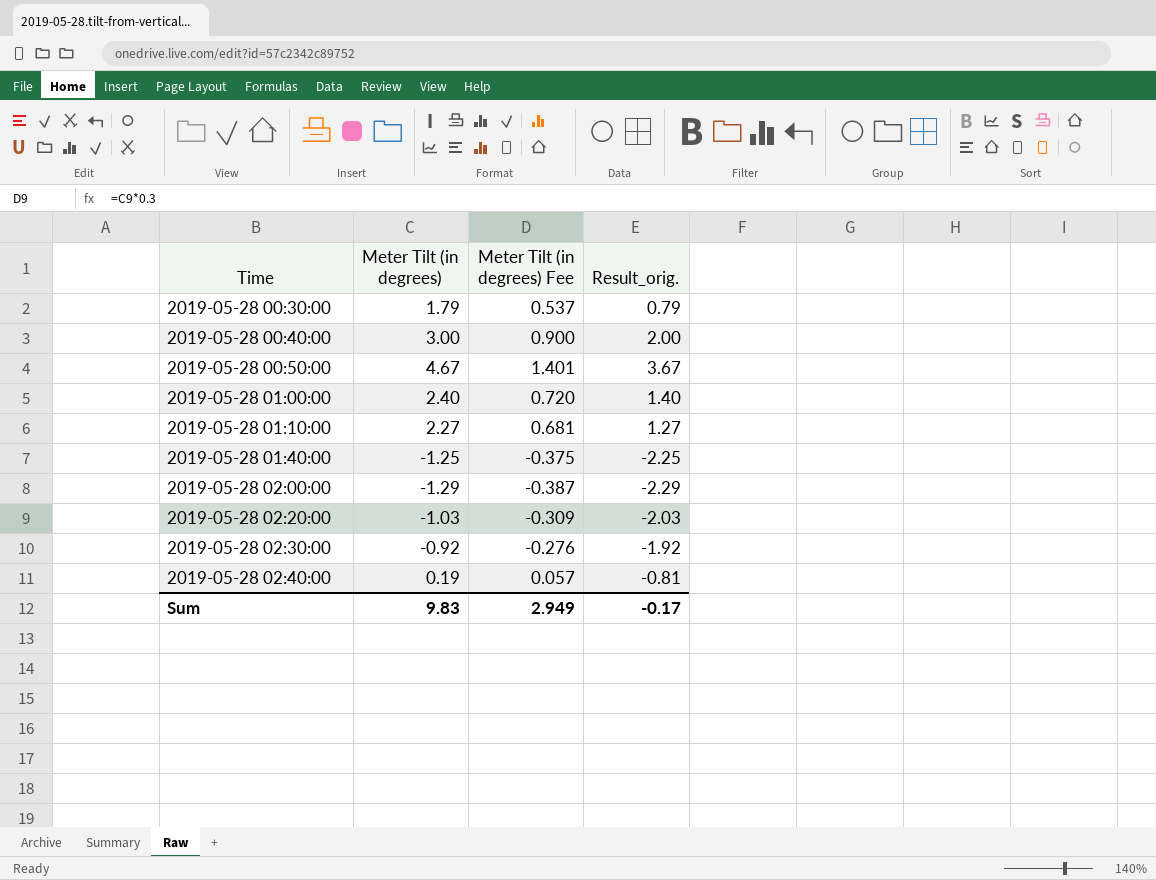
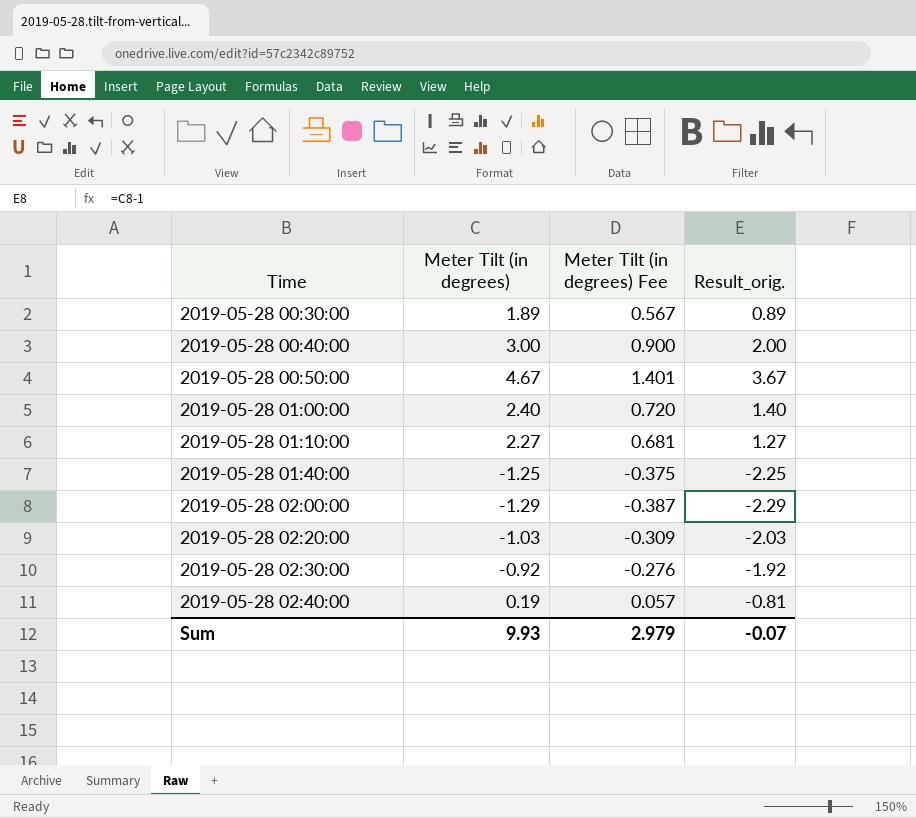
2019-05-28 00:30:00 | Meter Tilt (in degrees): 1.79 -> 1.89
2019-05-28 00:30:00 | Meter Tilt (in degrees) Fee: 0.537 -> 0.567
2019-05-28 00:30:00 | Result_orig.: 0.79 -> 0.89
Sum | Meter Tilt (in degrees): 9.83 -> 9.93
Sum | Meter Tilt (in degrees) Fee: 2.949 -> 2.979
Sum | Result_orig.: -0.17 -> -0.07

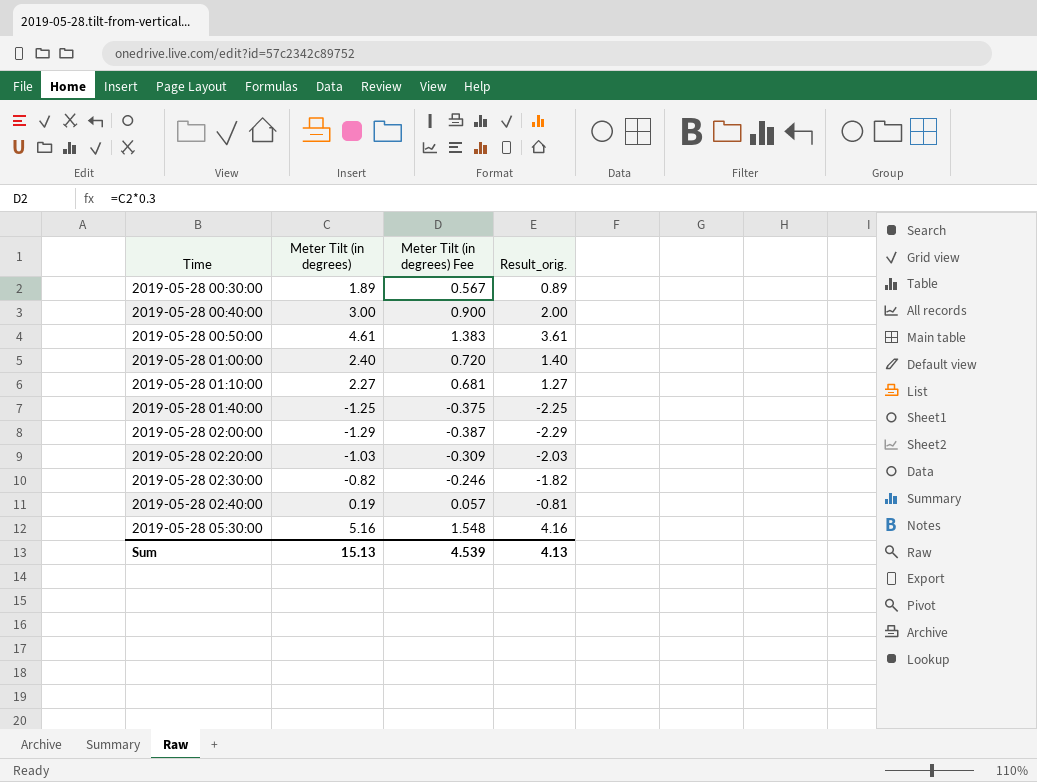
2019-05-28 00:50:00 | Meter Tilt (in degrees): 4.67 -> 4.61
2019-05-28 00:50:00 | Meter Tilt (in degrees) Fee: 1.401 -> 1.383
2019-05-28 00:50:00 | Result_orig.: 3.67 -> 3.61
2019-05-28 02:30:00 | Meter Tilt (in degrees): -0.92 -> -0.82
2019-05-28 02:30:00 | Meter Tilt (in degrees) Fee: -0.276 -> -0.246
2019-05-28 02:30:00 | Result_orig.: -1.92 -> -1.82
row 2019-05-28 05:30:00: none -> 5.16 | 1.548 | 4.16
Sum | Meter Tilt (in degrees): 9.93 -> 15.13
Sum | Meter Tilt (in degrees) Fee: 2.979 -> 4.539
Sum | Result_orig.: -0.07 -> 4.13

